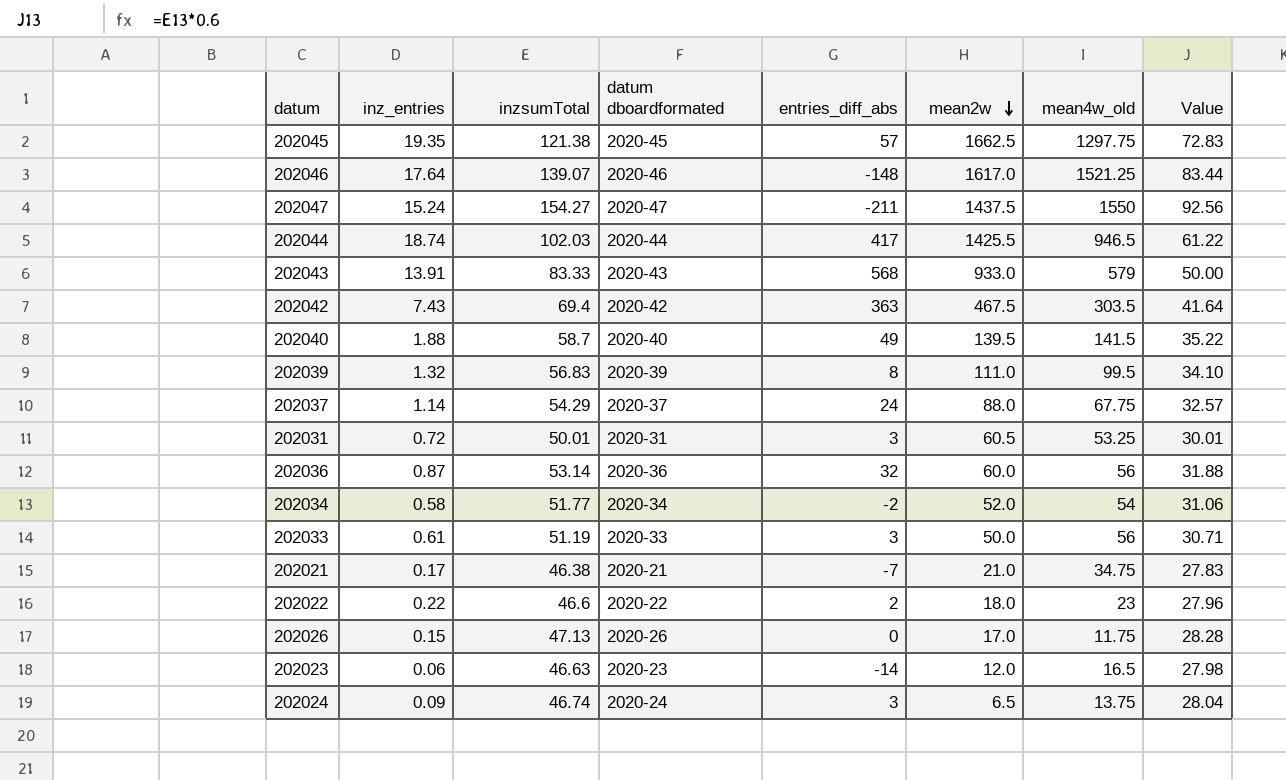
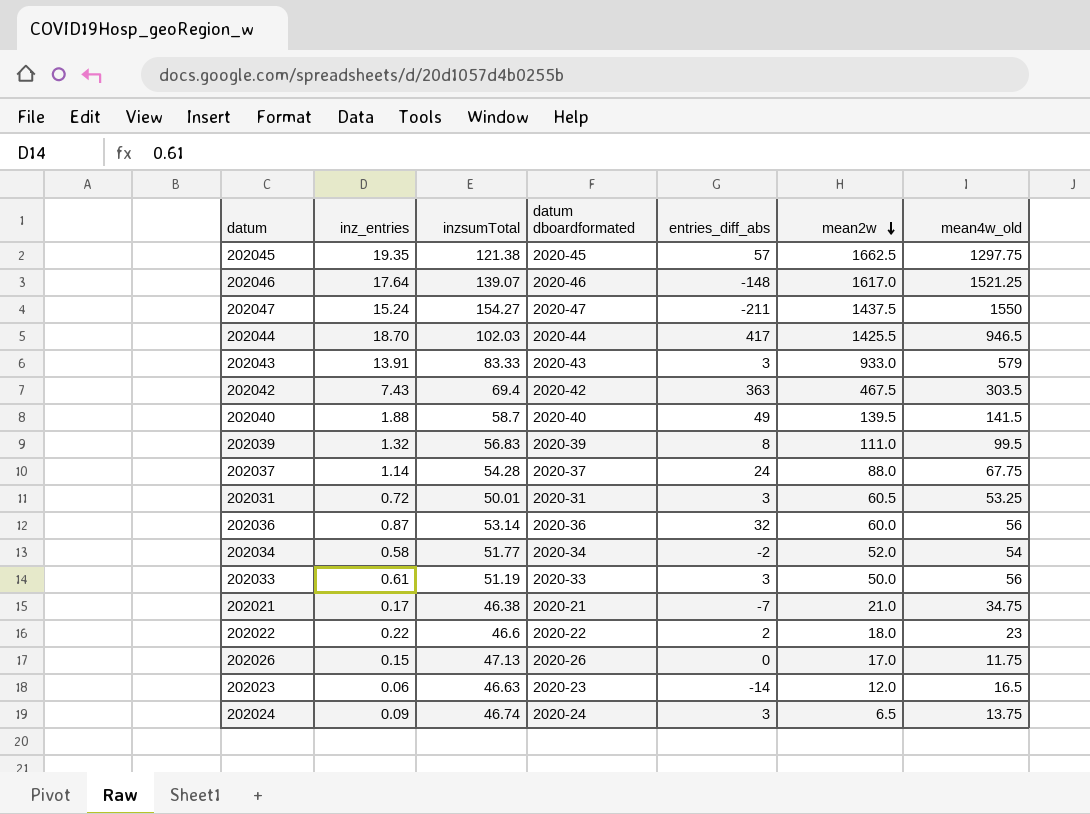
column Value | formula: [inzsumTotal] * 0.6 -> none
202044 | inz_entries: 18.74 -> 18.70
202043 | entries_diff_abs: 568 -> 3
202037 | inzsumTotal: 54.29 -> 54.28

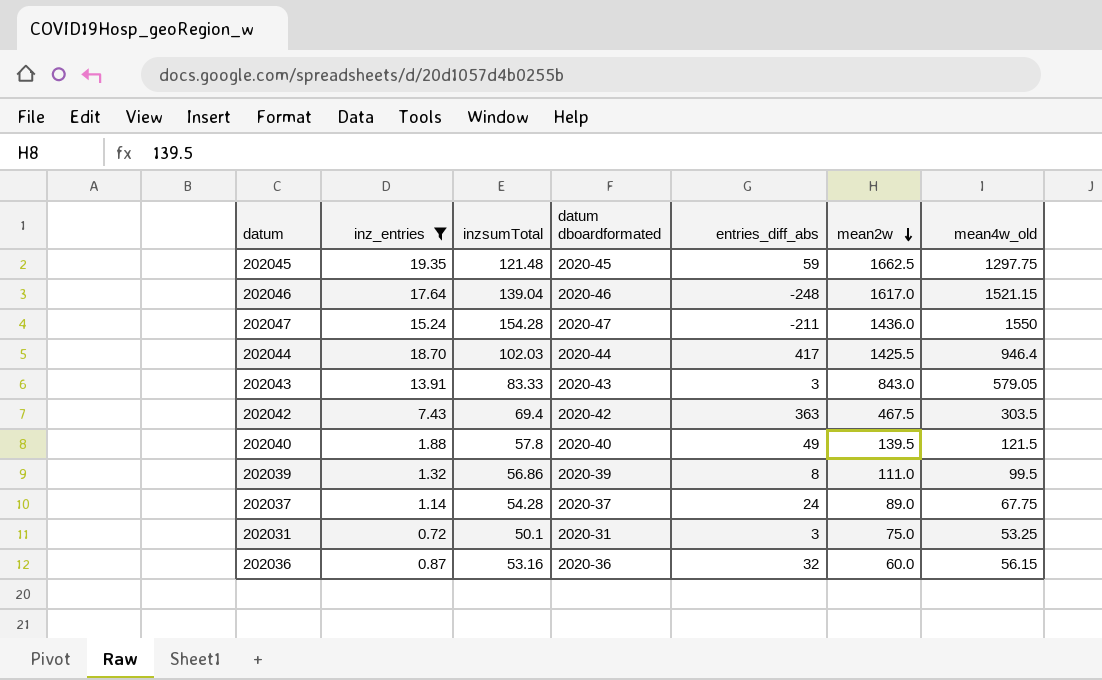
filter: none -> inz_entries >= 0.72
202045 | inzsumTotal: 121.38 -> 121.48
202045 | entries_diff_abs: 57 -> 59
202046 | inzsumTotal: 139.07 -> 139.04
202046 | entries_diff_abs: -148 -> -248
202046 | mean4w_old: 1521.25 -> 1521.15
202047 | inzsumTotal: 154.27 -> 154.28
202047 | mean2w: 1437.5 -> 1436.0
202044 | mean4w_old: 946.5 -> 946.4
202043 | mean2w: 933.0 -> 843.0
202043 | mean4w_old: 579 -> 579.05
202040 | inzsumTotal: 58.7 -> 57.8
202040 | mean4w_old: 141.5 -> 121.5
202039 | inzsumTotal: 56.83 -> 56.86
202037 | mean2w: 88.0 -> 89.0
202031 | inzsumTotal: 50.01 -> 50.1
202031 | mean2w: 60.5 -> 75.0
202036 | inzsumTotal: 53.14 -> 53.16
202036 | mean4w_old: 56 -> 56.15

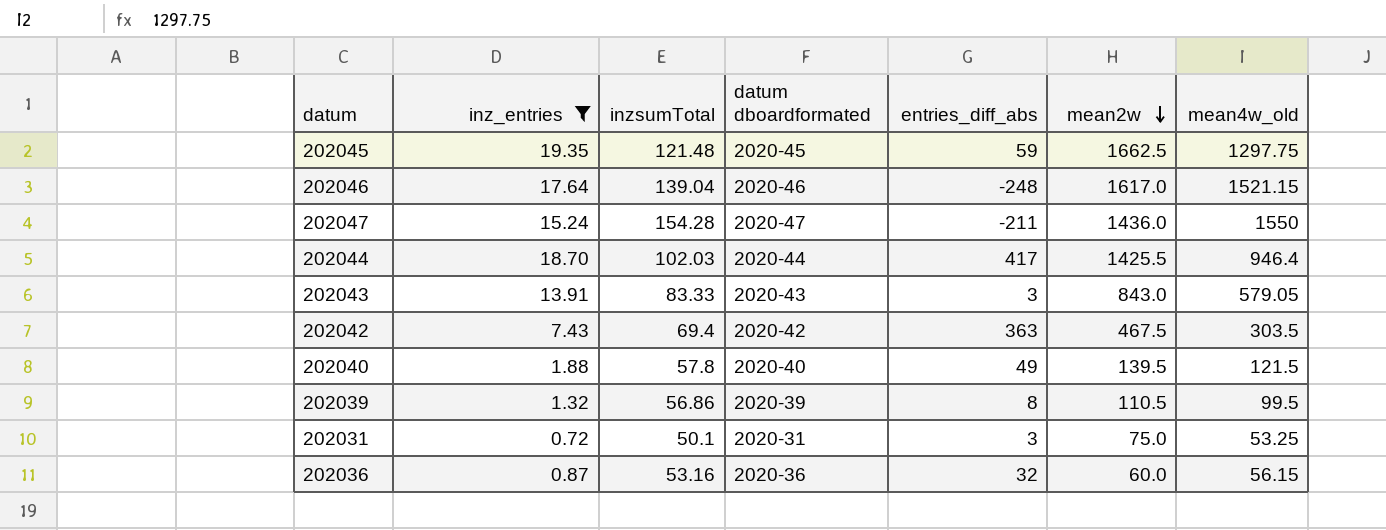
row 202037: 1.14 | 54.28 | 2020-37 | 24 | 89.0 | 67.75 -> none
202039 | mean2w: 111.0 -> 110.5

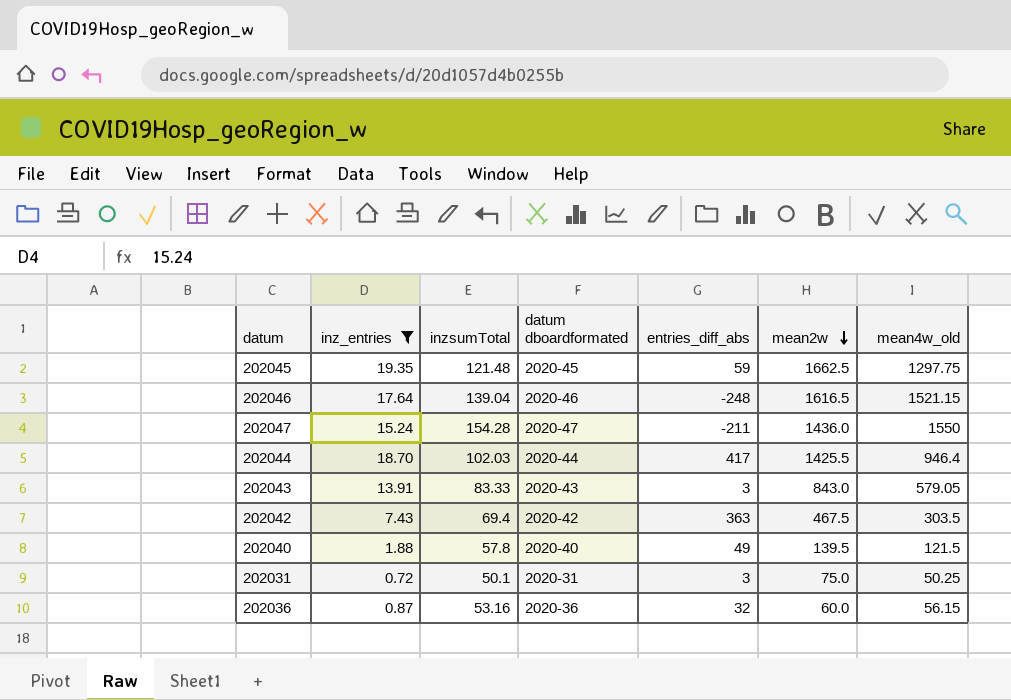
row 202039: 1.32 | 56.86 | 2020-39 | 8 | 110.5 | 99.5 -> none
202046 | mean2w: 1617.0 -> 1616.5
202031 | mean4w_old: 53.25 -> 50.25

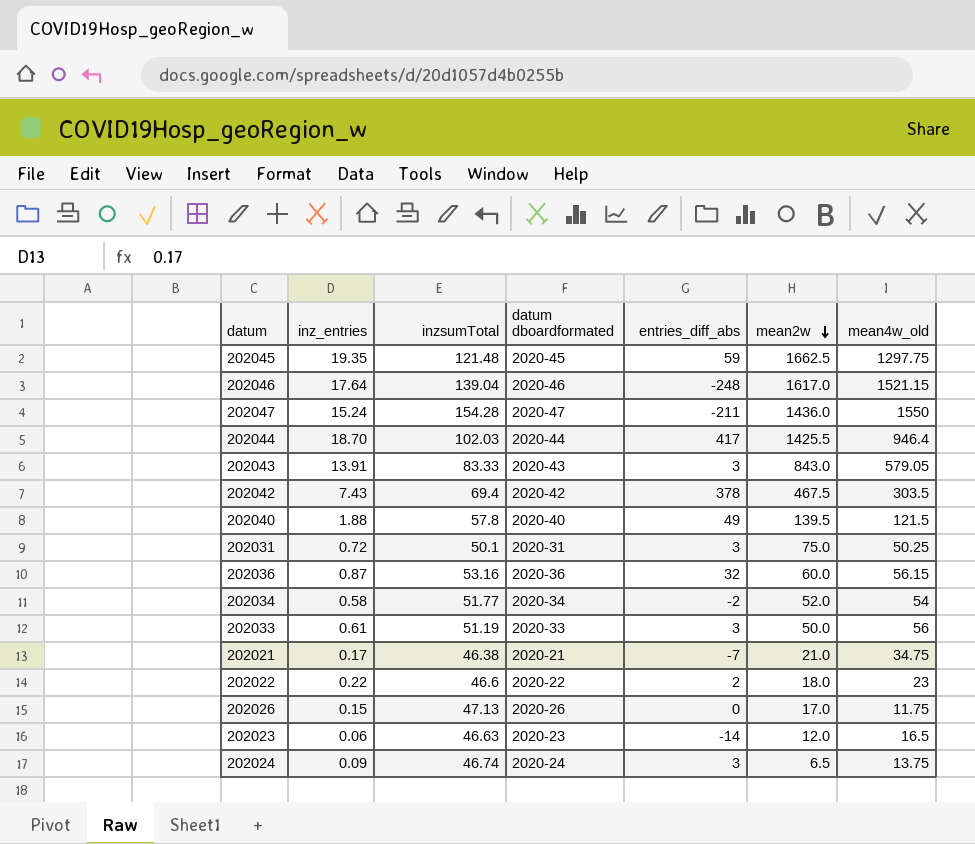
filter: inz_entries >= 0.72 -> none
202046 | mean2w: 1616.5 -> 1617.0
202042 | entries_diff_abs: 363 -> 378

